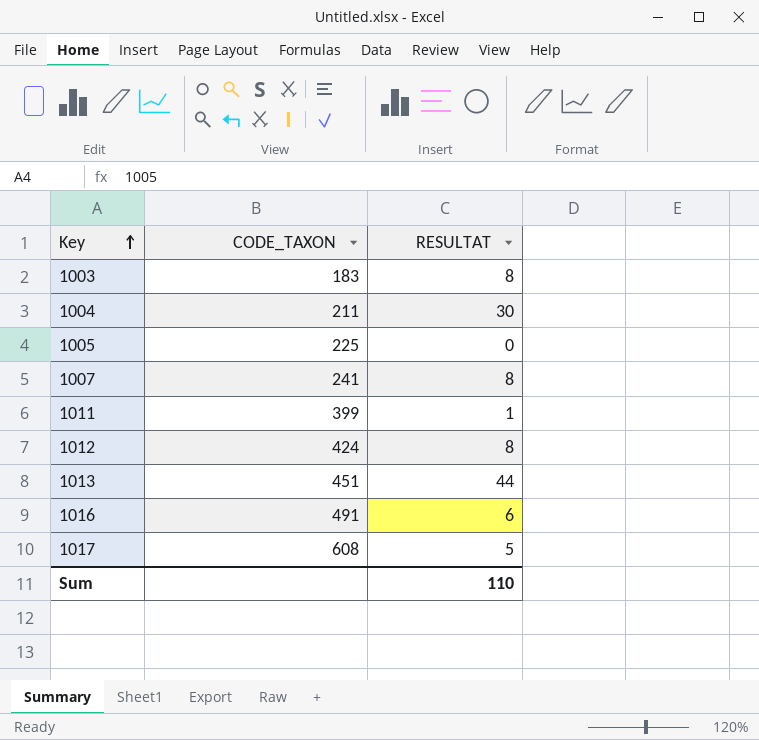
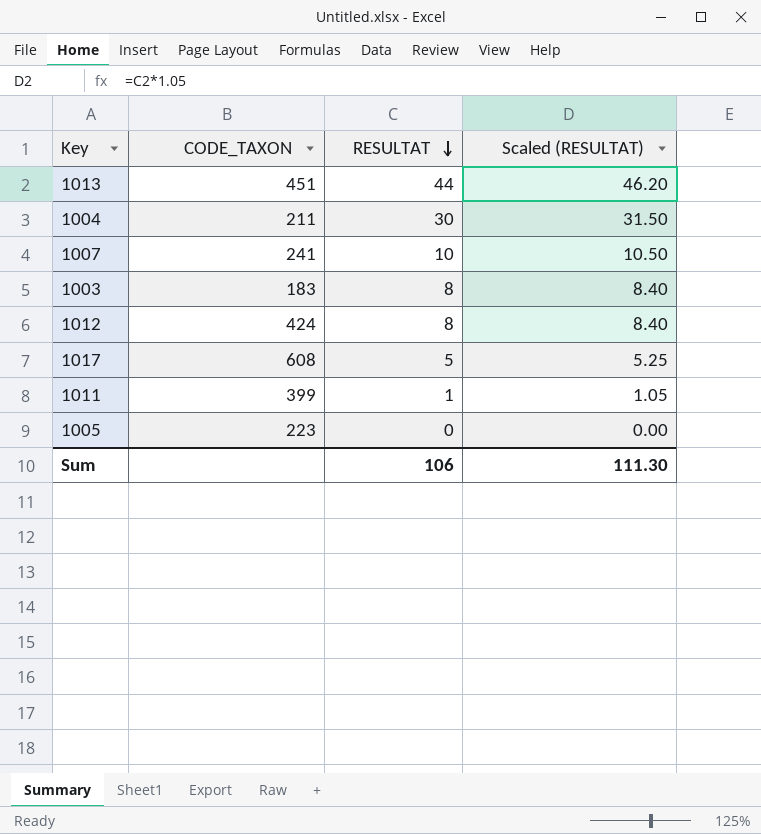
row order: Key ascending -> RESULTAT descending
column Scaled (RESULTAT) | formula: none -> [RESULTAT] * 1.05
row 1016: 491 | 6 -> none
1007 | RESULTAT: 8 -> 10
1005 | CODE_TAXON: 225 -> 223
Sum | RESULTAT: 110 -> 106

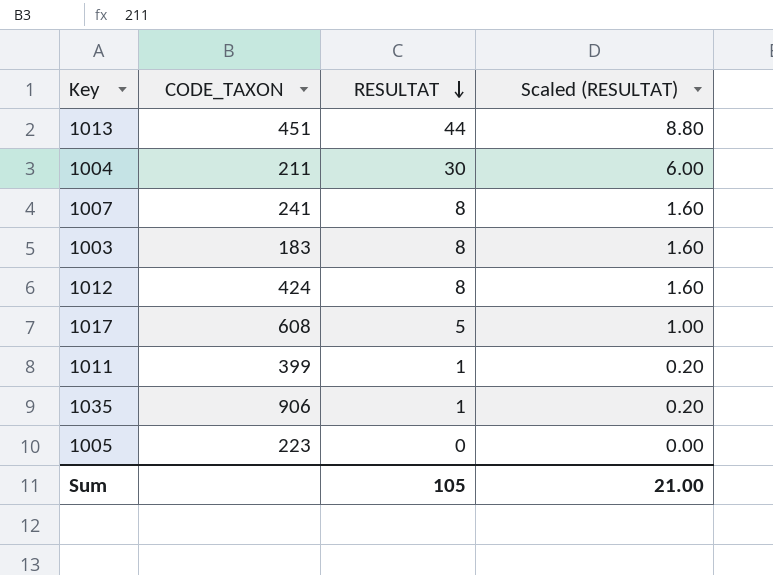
column Scaled (RESULTAT) | formula: [RESULTAT] * 1.05 -> [RESULTAT] * 0.2
1007 | RESULTAT: 10 -> 8
row 1035: none -> 906 | 1 | 0.20
Sum | RESULTAT: 106 -> 105
Sum | Scaled (RESULTAT): 111.30 -> 21.00

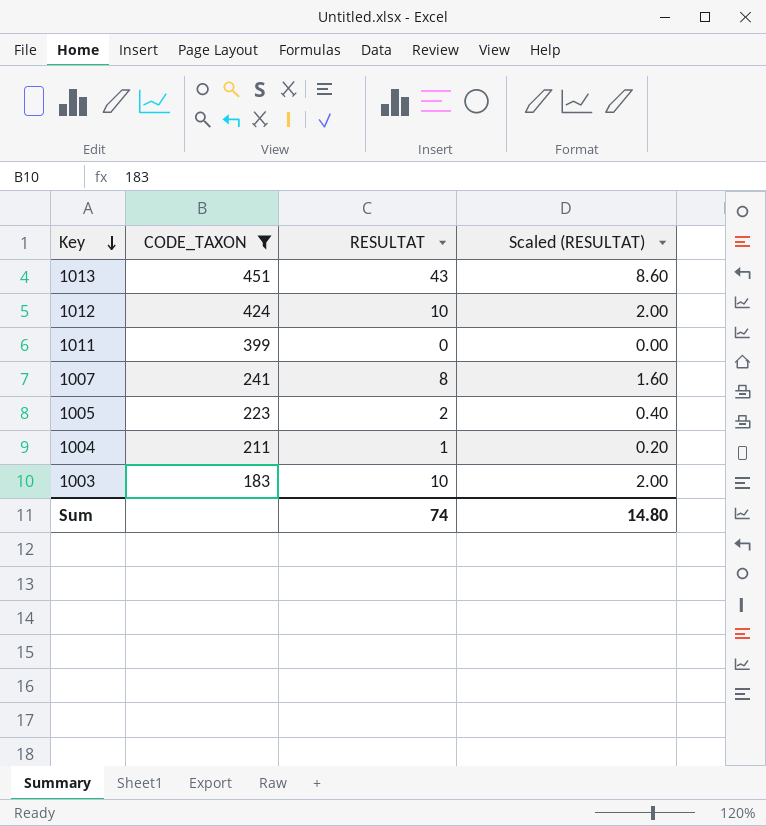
filter: none -> CODE_TAXON <= 451
row order: RESULTAT descending -> Key descending
1013 | RESULTAT: 44 -> 43
1013 | Scaled (RESULTAT): 8.80 -> 8.60
1012 | RESULTAT: 8 -> 10
1012 | Scaled (RESULTAT): 1.60 -> 2.00
1011 | RESULTAT: 1 -> 0
1011 | Scaled (RESULTAT): 0.20 -> 0.00
1005 | RESULTAT: 0 -> 2
1005 | Scaled (RESULTAT): 0.00 -> 0.40
1004 | RESULTAT: 30 -> 1
1004 | Scaled (RESULTAT): 6.00 -> 0.20
1003 | RESULTAT: 8 -> 10
1003 | Scaled (RESULTAT): 1.60 -> 2.00
Sum | RESULTAT: 105 -> 74
Sum | Scaled (RESULTAT): 21.00 -> 14.80

